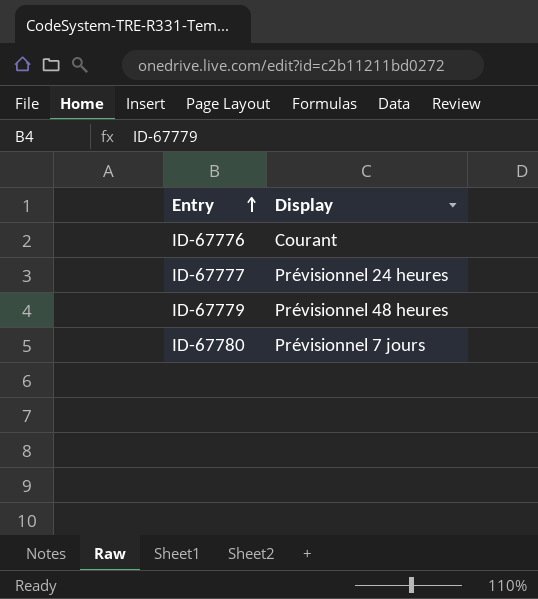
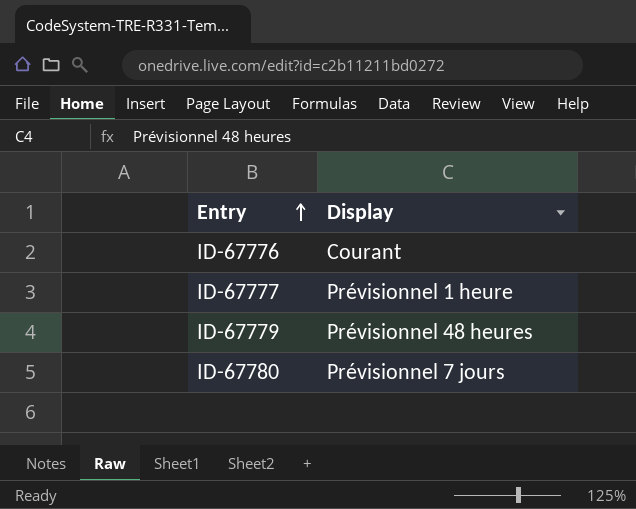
ID-67777 | Display: Prévisionnel 24 heures -> Prévisionnel 1 heure

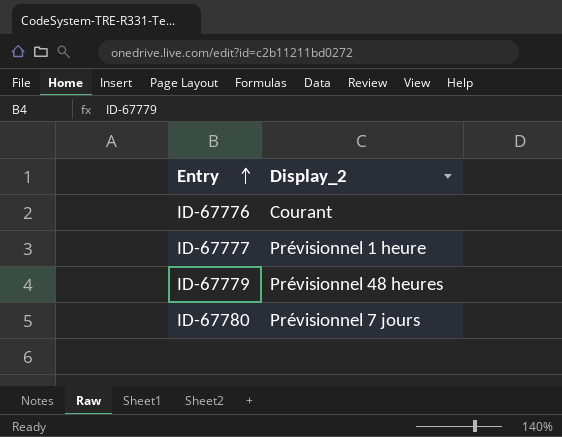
column name: Display -> Display_2

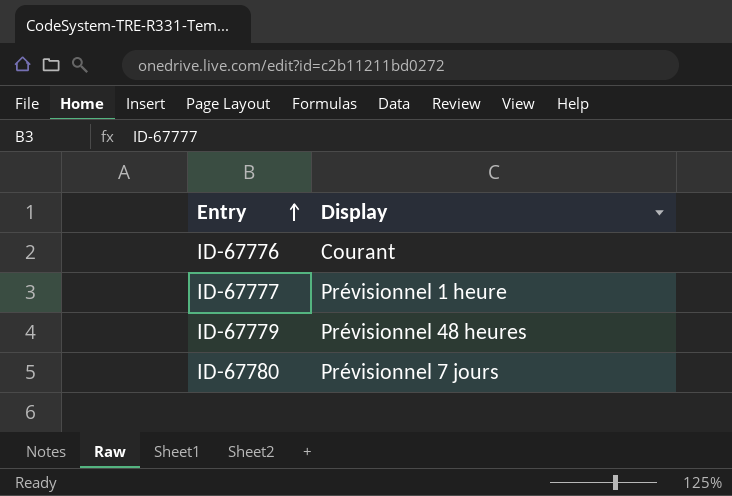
column name: Display_2 -> Display

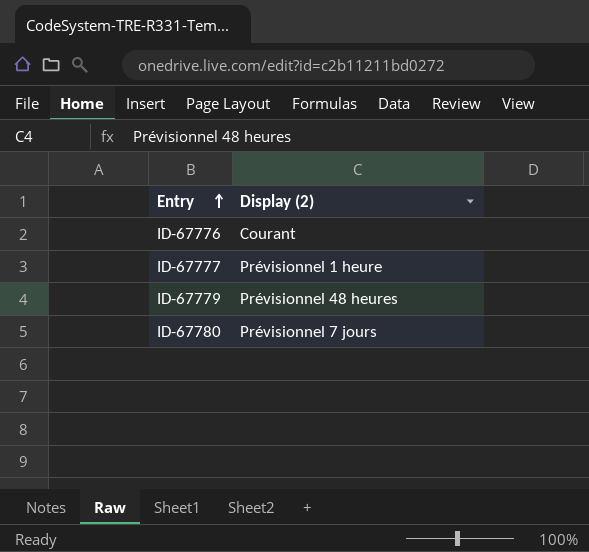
column name: Display -> Display (2)

